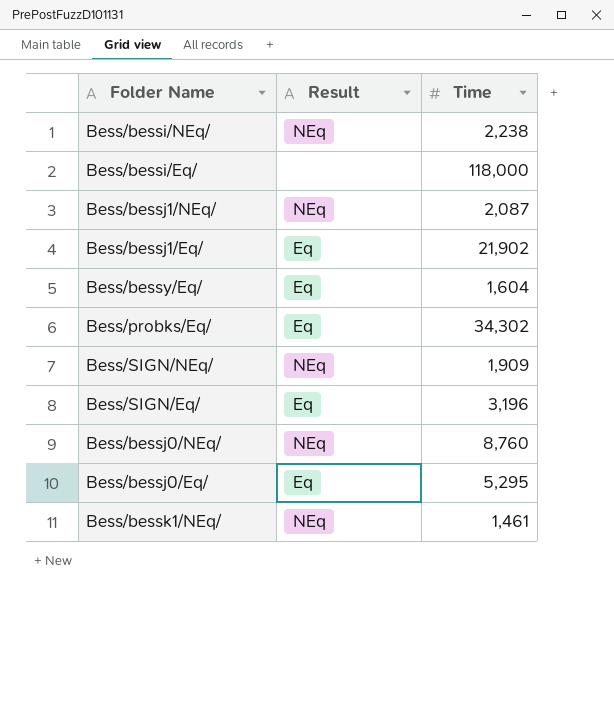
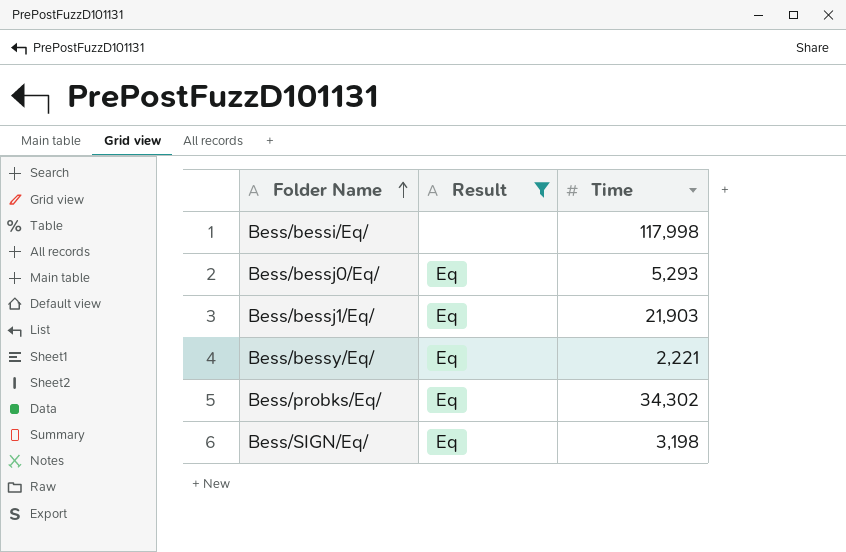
filter: none -> Result != NEq
row order: none -> Folder Name ascending
Bess/bessi/Eq/ | Time: 118,000 -> 117,998
Bess/bessj0/Eq/ | Time: 5,295 -> 5,293
Bess/bessj1/Eq/ | Time: 21,902 -> 21,903
Bess/bessy/Eq/ | Time: 1,604 -> 2,221
Bess/SIGN/Eq/ | Time: 3,196 -> 3,198

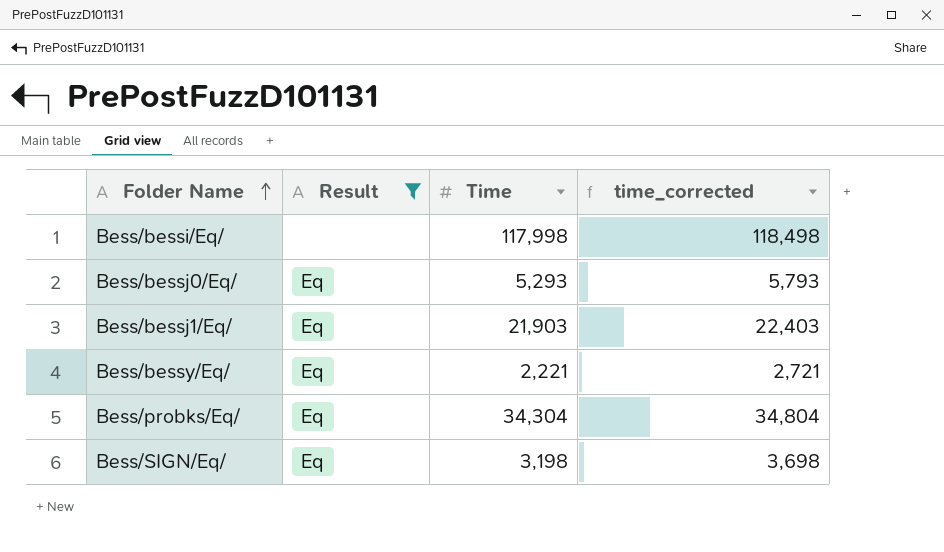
column time_corrected | formula: none -> [Time] + 500
Bess/probks/Eq/ | Time: 34,302 -> 34,304

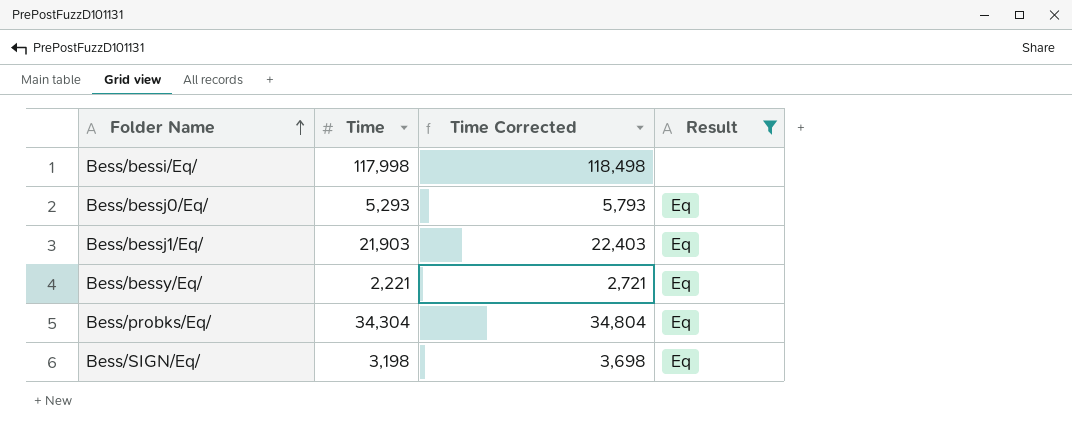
column name: time_corrected -> Time Corrected
column Result | position: 2 -> 4

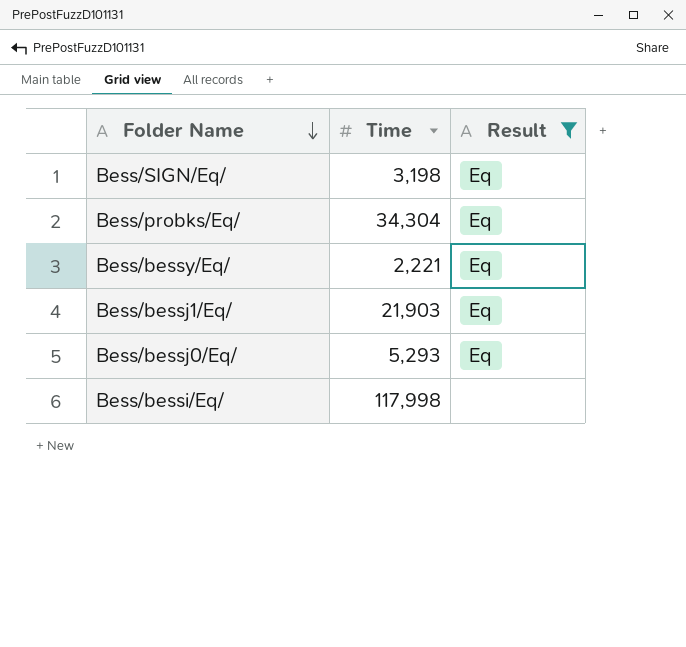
row order: Folder Name ascending -> Folder Name descending
column Time Corrected | formula: [Time] + 500 -> none

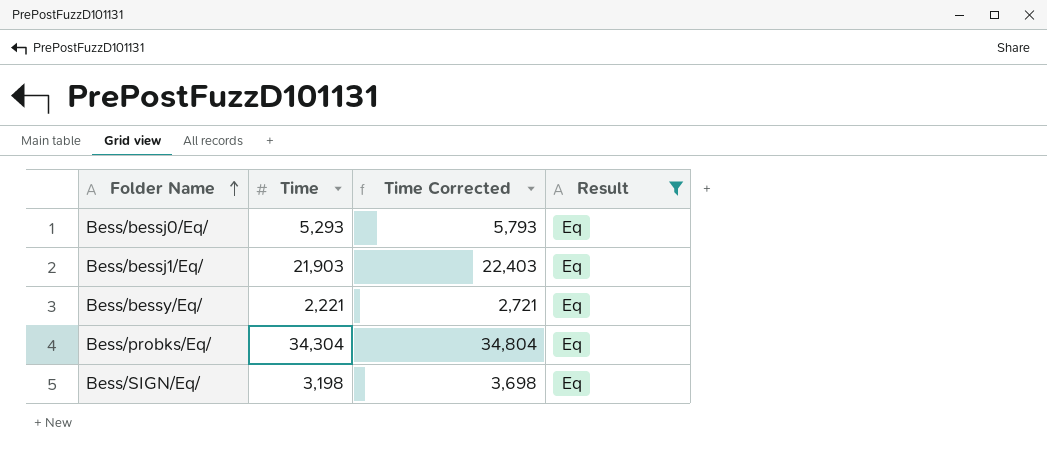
row order: Folder Name descending -> Folder Name ascending
column Time Corrected | formula: none -> [Time] + 500
row Bess/bessi/Eq/: 117,998 | none -> none

